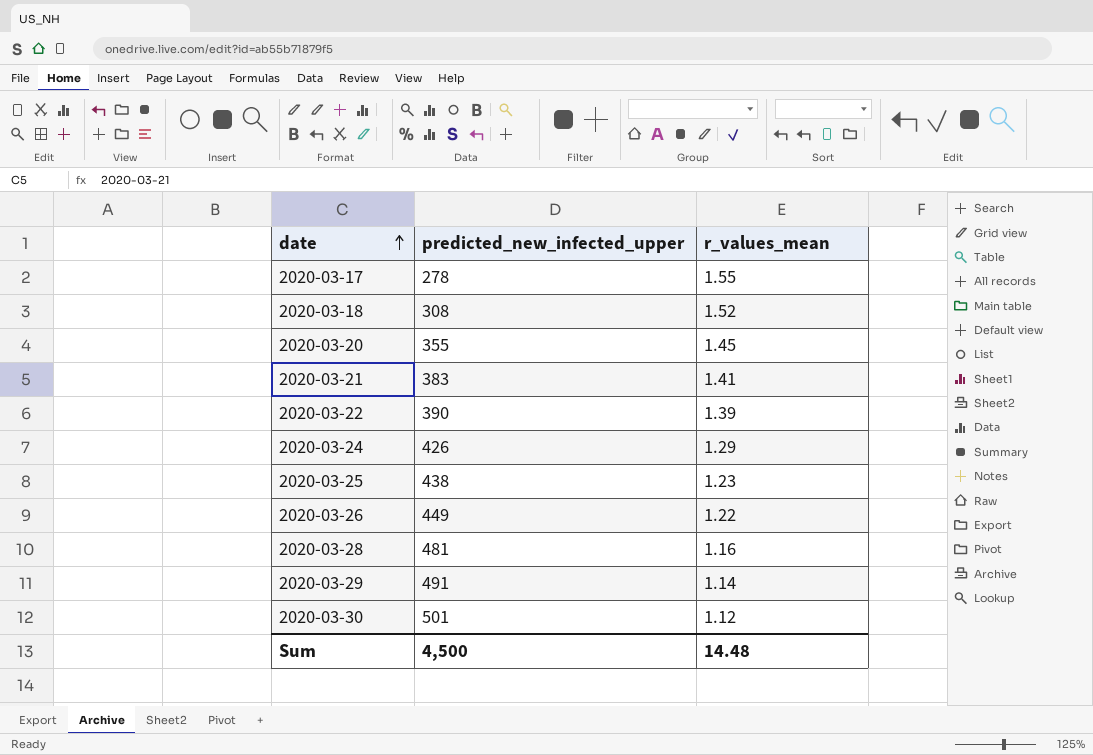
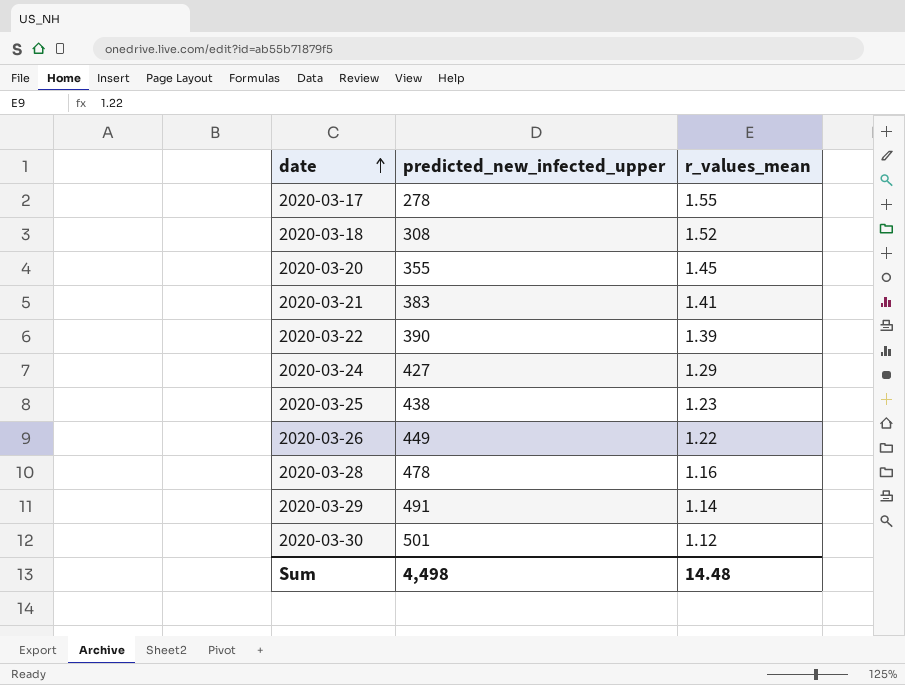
2020-03-24 | predicted_new_infected_upper: 426 -> 427
2020-03-28 | predicted_new_infected_upper: 481 -> 478
Sum | predicted_new_infected_upper: 4,500 -> 4,498

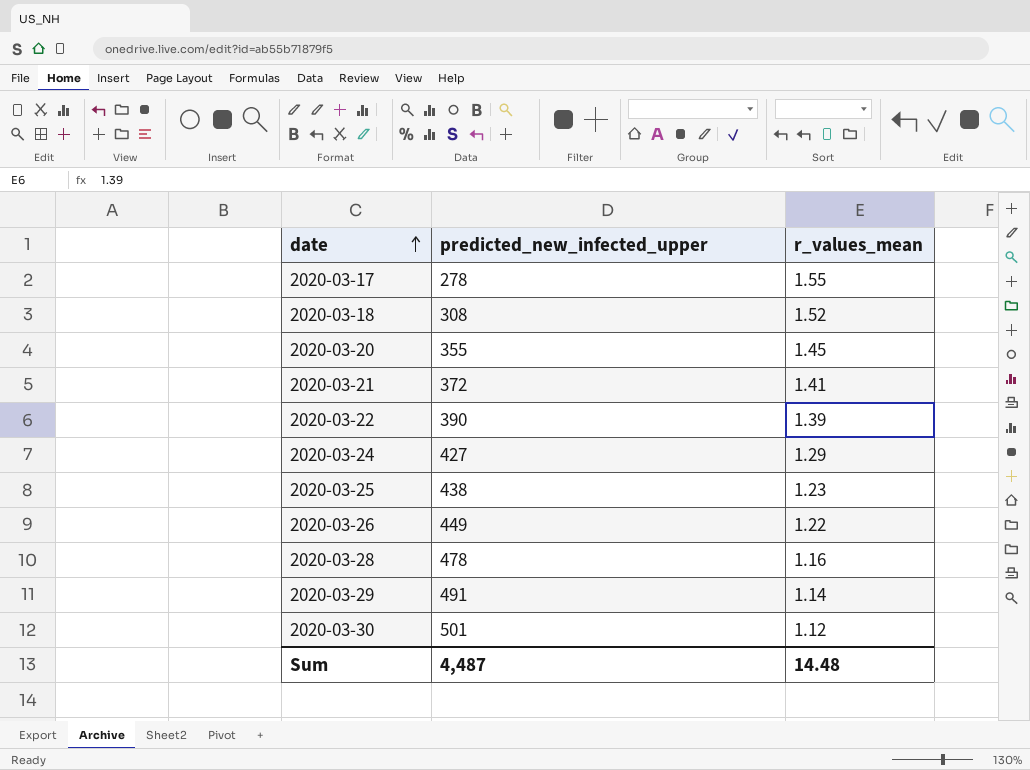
2020-03-21 | predicted_new_infected_upper: 383 -> 372
Sum | predicted_new_infected_upper: 4,498 -> 4,487

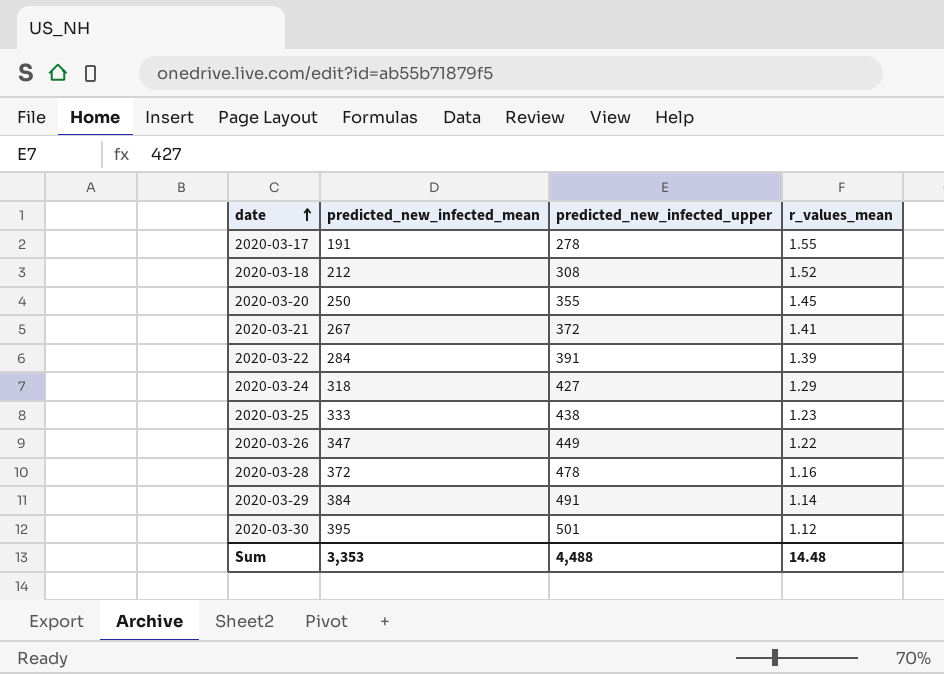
column predicted_new_infected_mean | position: none -> 2
2020-03-22 | predicted_new_infected_upper: 390 -> 391
Sum | predicted_new_infected_upper: 4,487 -> 4,488

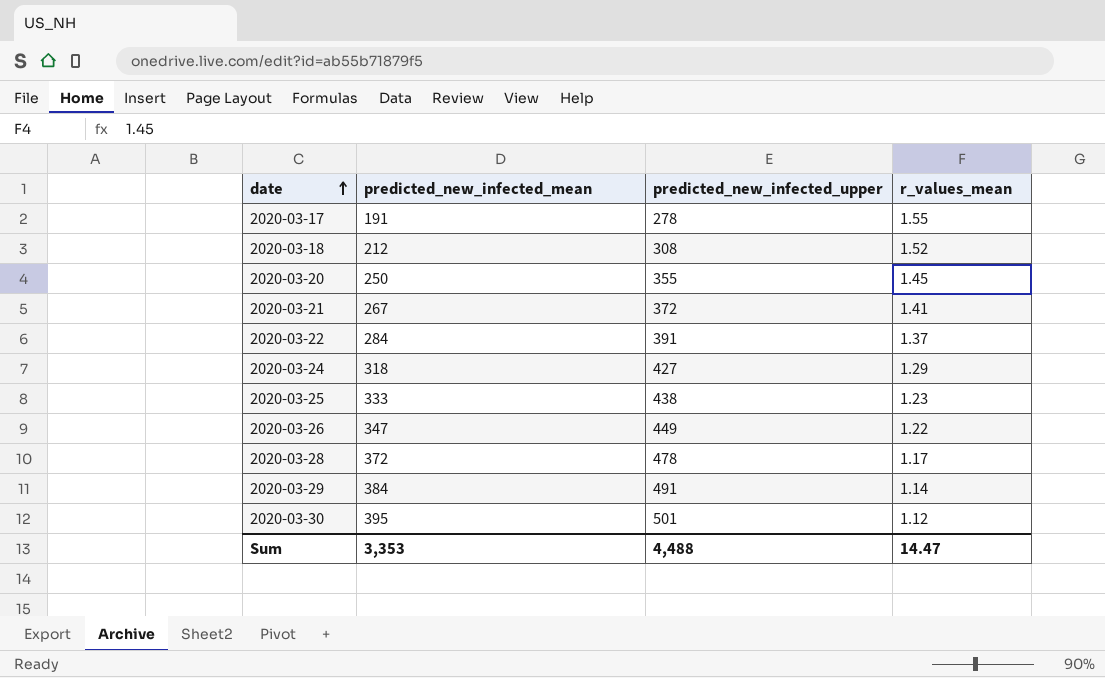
2020-03-22 | r_values_mean: 1.39 -> 1.37
2020-03-28 | r_values_mean: 1.16 -> 1.17
Sum | r_values_mean: 14.48 -> 14.47

